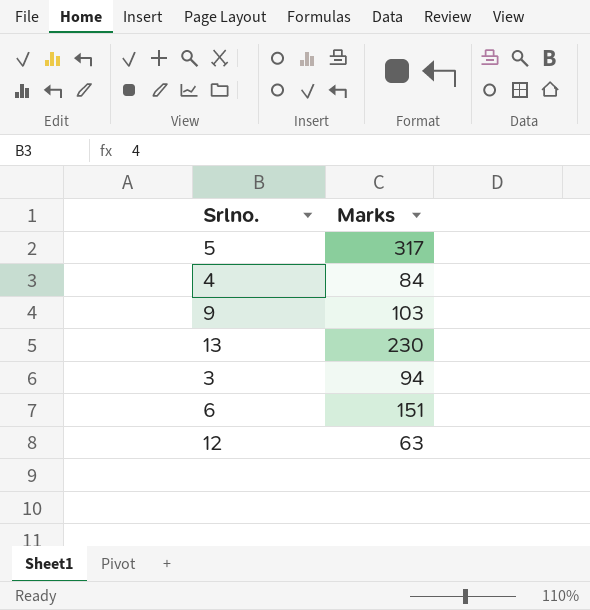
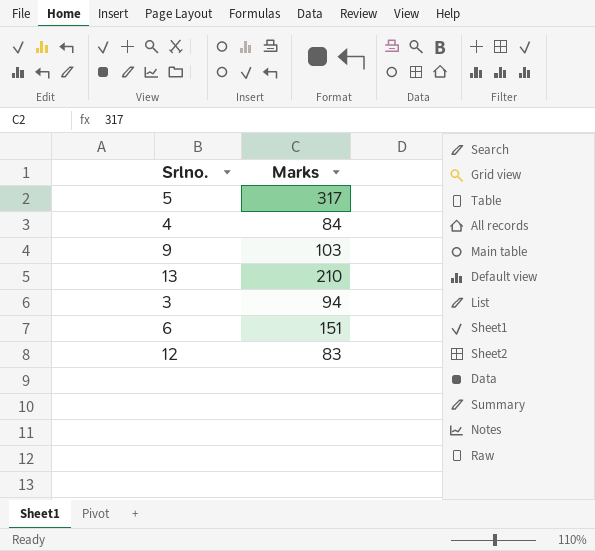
13 | Marks: 230 -> 210
12 | Marks: 63 -> 83

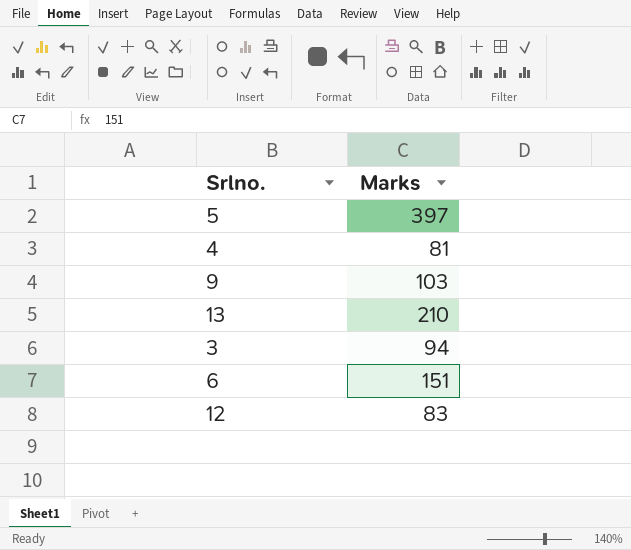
5 | Marks: 317 -> 397
4 | Marks: 84 -> 81

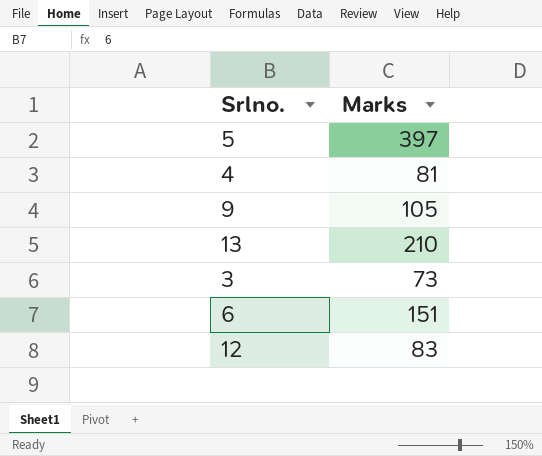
9 | Marks: 103 -> 105
3 | Marks: 94 -> 73

